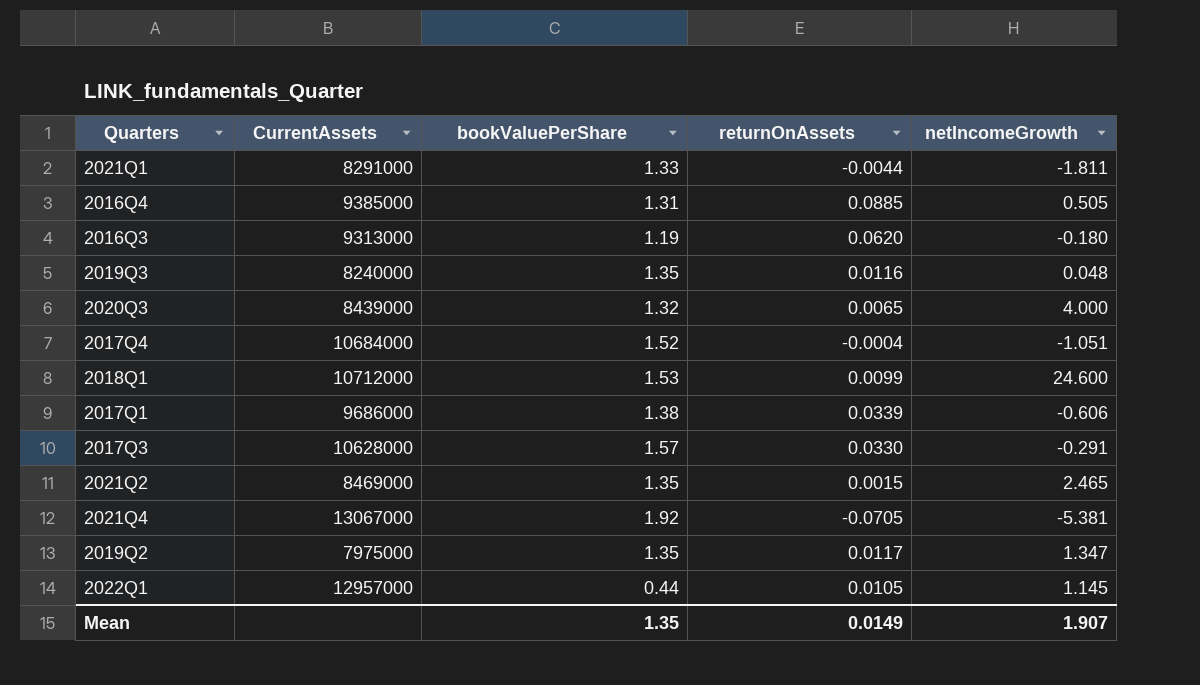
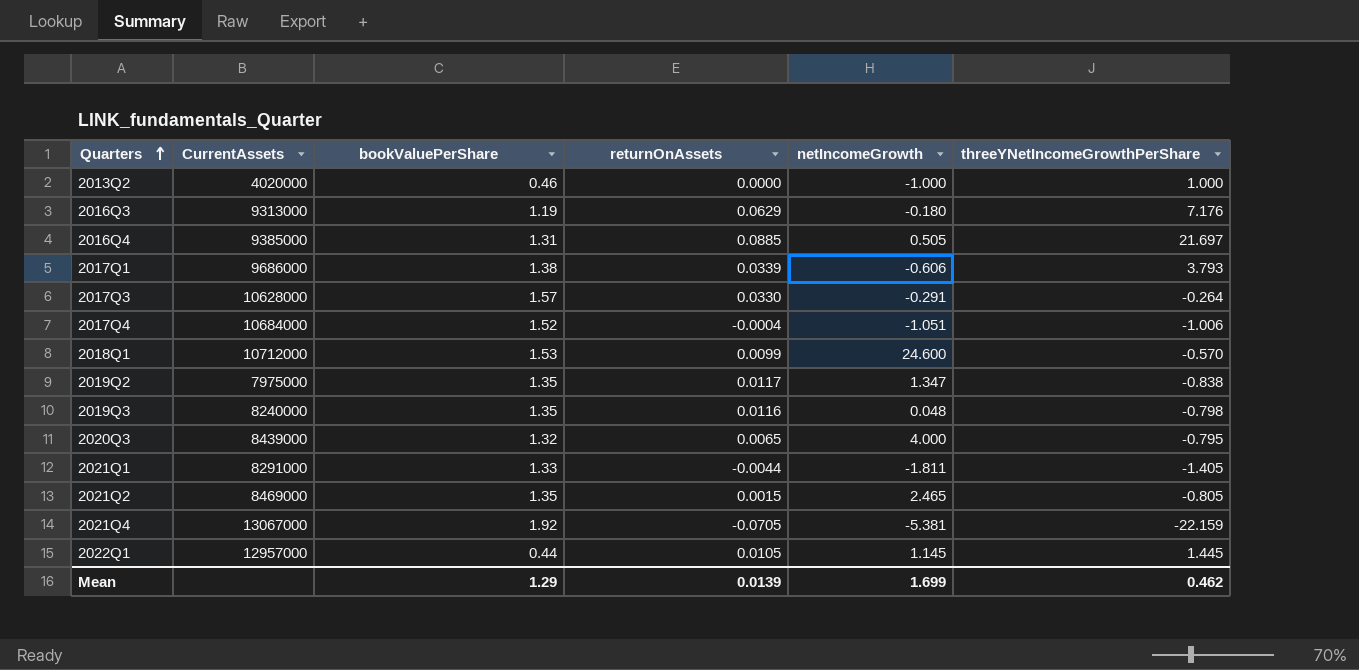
row order: none -> Quarters ascending
column threeYNetIncomeGrowthPerShare | position: none -> 6
row 2013Q2: none -> 4020000 | 0.46 | 0.0000 | -1.000 | 1.000
2016Q3 | returnOnAssets: 0.0620 -> 0.0629
Mean | bookValuePerShare: 1.35 -> 1.29
Mean | returnOnAssets: 0.0149 -> 0.0139
Mean | netIncomeGrowth: 1.907 -> 1.699

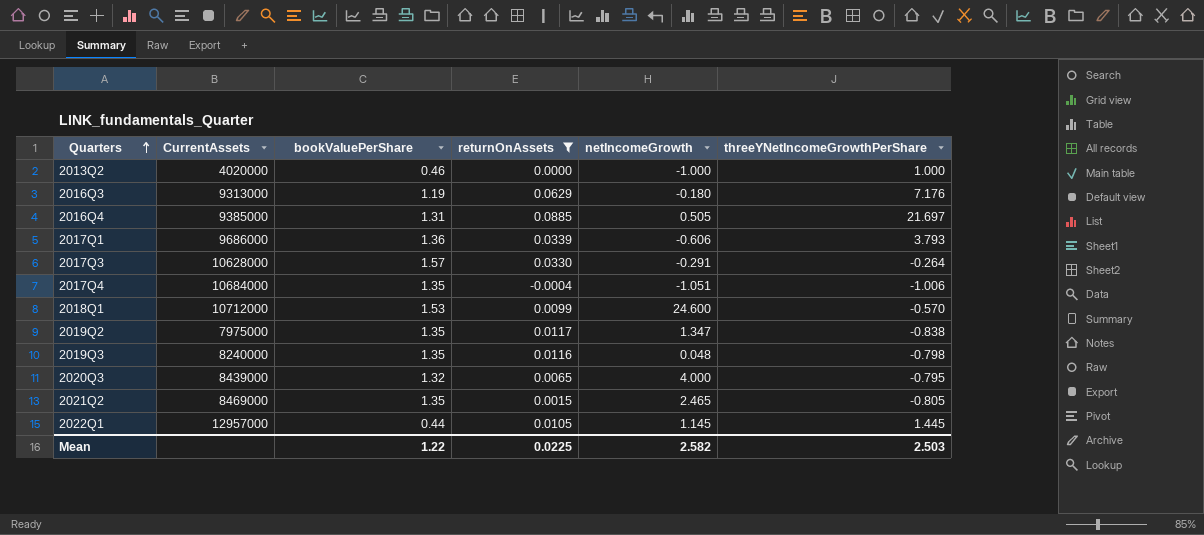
filter: none -> returnOnAssets >= -0.0004
2017Q1 | bookValuePerShare: 1.38 -> 1.36
2017Q4 | bookValuePerShare: 1.52 -> 1.35
Mean | bookValuePerShare: 1.29 -> 1.22
Mean | returnOnAssets: 0.0139 -> 0.0225
Mean | netIncomeGrowth: 1.699 -> 2.582
Mean | threeYNetIncomeGrowthPerShare: 0.462 -> 2.503

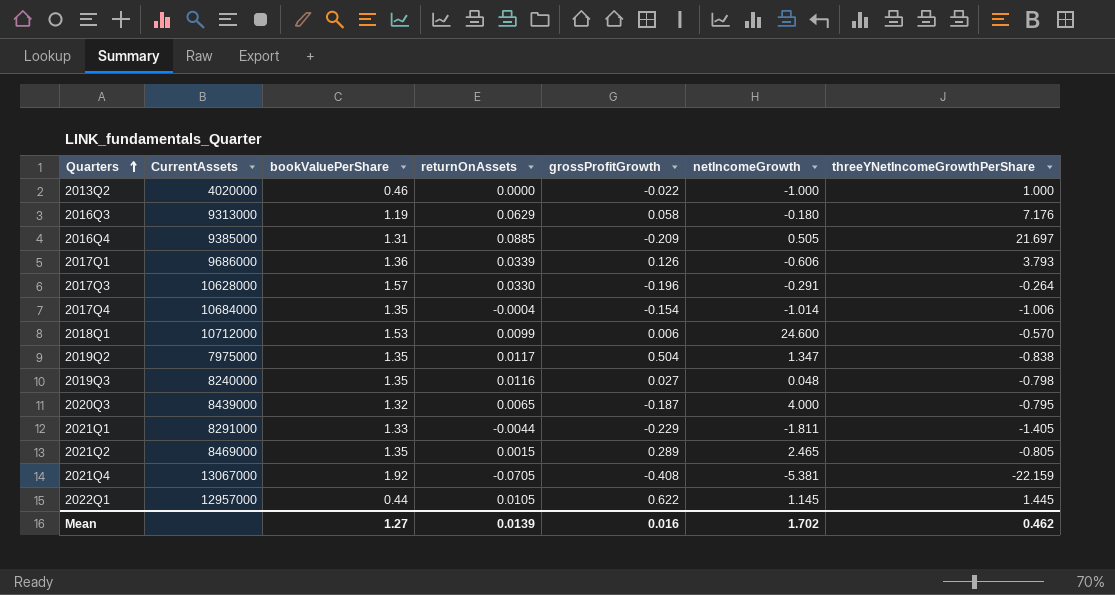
filter: returnOnAssets >= -0.0004 -> none
column grossProfitGrowth | position: none -> 5
2017Q4 | netIncomeGrowth: -1.051 -> -1.014
Mean | bookValuePerShare: 1.22 -> 1.27
Mean | returnOnAssets: 0.0225 -> 0.0139
Mean | netIncomeGrowth: 2.582 -> 1.702
Mean | threeYNetIncomeGrowthPerShare: 2.503 -> 0.462

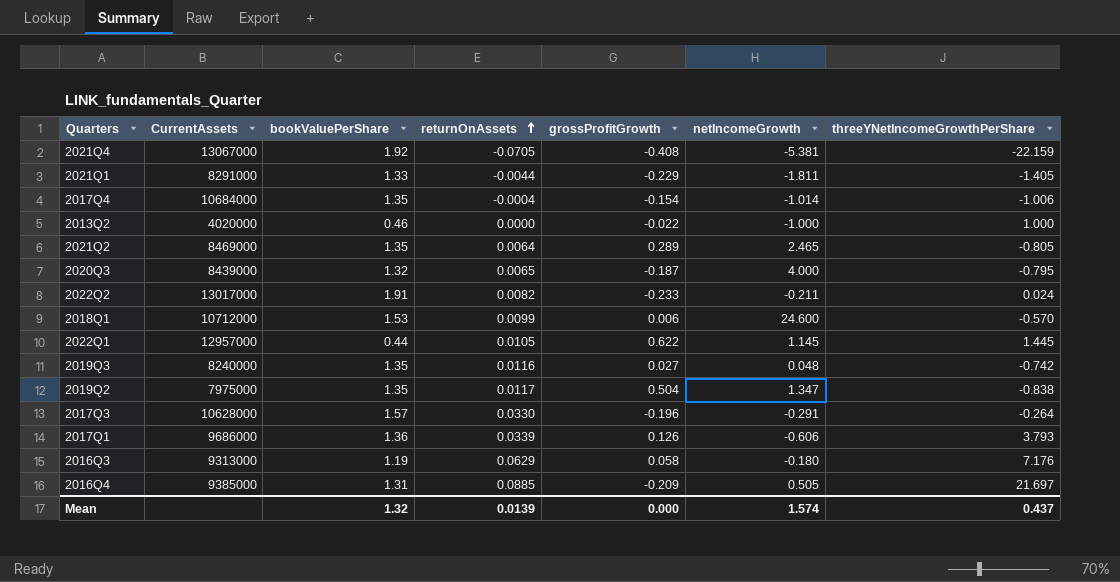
row order: Quarters ascending -> returnOnAssets ascending
2021Q2 | returnOnAssets: 0.0015 -> 0.0064
row 2022Q2: none -> 13017000 | 1.91 | 0.0082 | -0.233 | -0.211 | 0.024
2019Q3 | threeYNetIncomeGrowthPerShare: -0.798 -> -0.742
Mean | bookValuePerShare: 1.27 -> 1.32
Mean | grossProfitGrowth: 0.016 -> 0.000
Mean | netIncomeGrowth: 1.702 -> 1.574
Mean | threeYNetIncomeGrowthPerShare: 0.462 -> 0.437

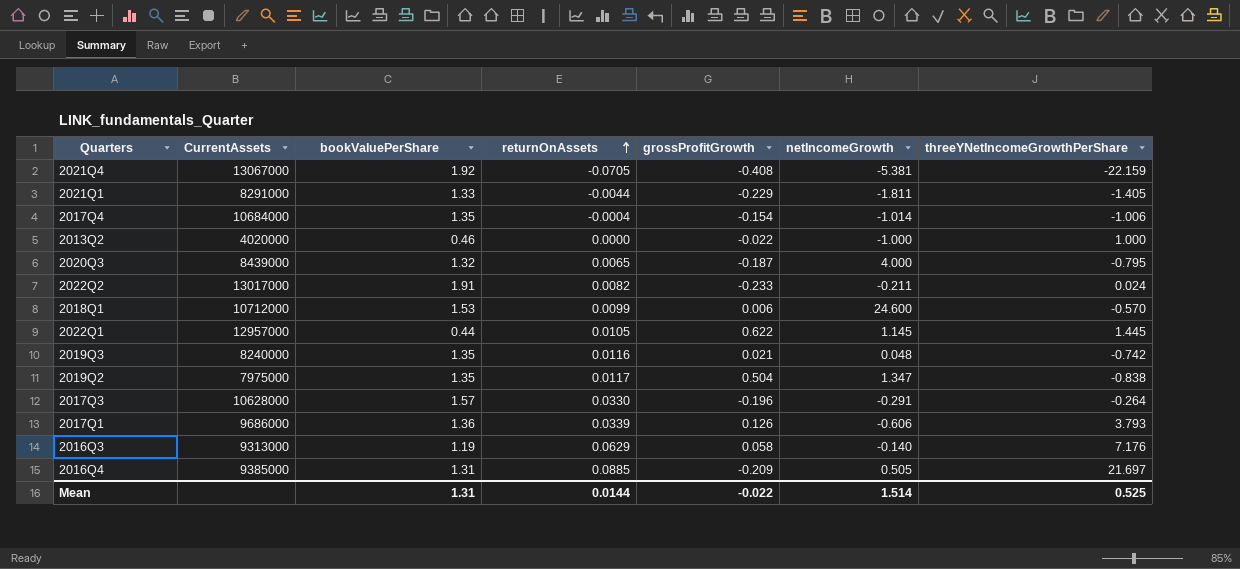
row 2021Q2: 8469000 | 1.35 | 0.0064 | 0.289 | 2.465 | -0.805 -> none
2019Q3 | grossProfitGrowth: 0.027 -> 0.021
2016Q3 | netIncomeGrowth: -0.180 -> -0.140
Mean | bookValuePerShare: 1.32 -> 1.31
Mean | returnOnAssets: 0.0139 -> 0.0144
Mean | grossProfitGrowth: 0.000 -> -0.022
Mean | netIncomeGrowth: 1.574 -> 1.514
Mean | threeYNetIncomeGrowthPerShare: 0.437 -> 0.525

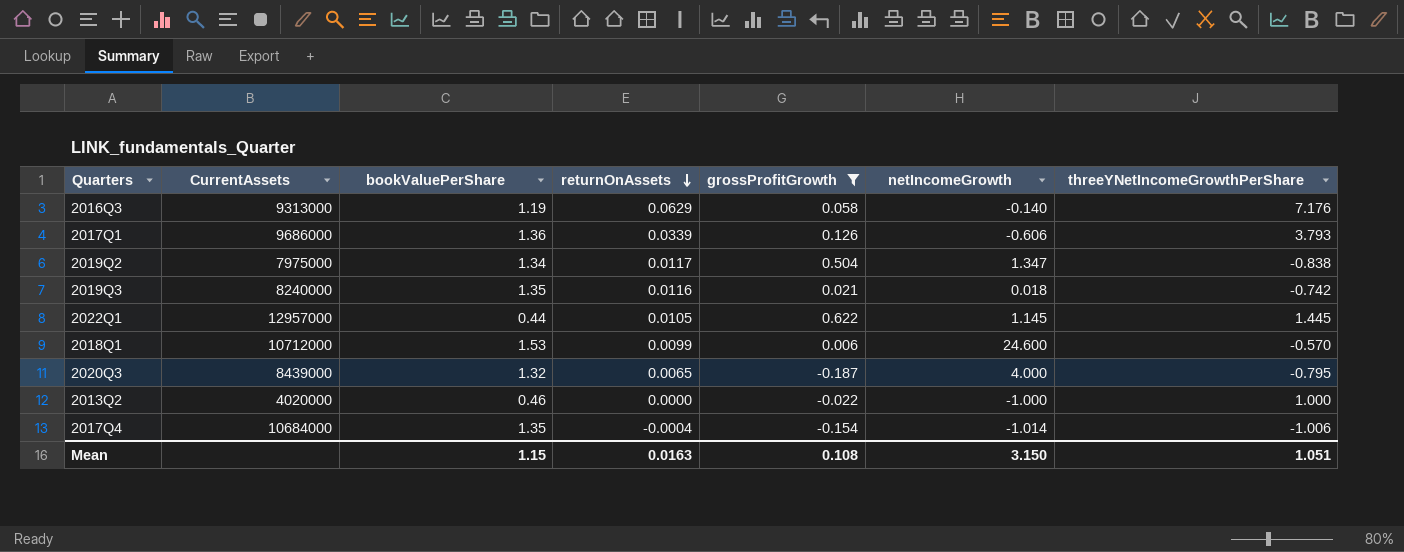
filter: none -> grossProfitGrowth >= -0.187
row order: returnOnAssets ascending -> returnOnAssets descending
2019Q2 | bookValuePerShare: 1.35 -> 1.34
2019Q3 | netIncomeGrowth: 0.048 -> 0.018
Mean | bookValuePerShare: 1.31 -> 1.15
Mean | returnOnAssets: 0.0144 -> 0.0163
Mean | grossProfitGrowth: -0.022 -> 0.108
Mean | netIncomeGrowth: 1.514 -> 3.150
Mean | threeYNetIncomeGrowthPerShare: 0.525 -> 1.051

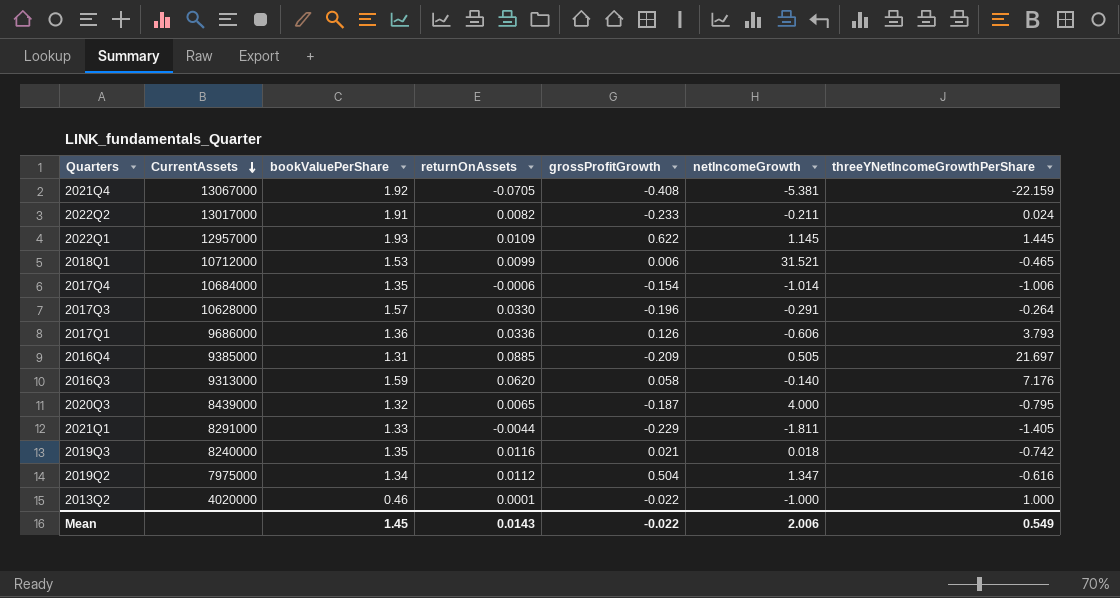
filter: grossProfitGrowth >= -0.187 -> none
row order: returnOnAssets descending -> CurrentAssets descending
2022Q1 | bookValuePerShare: 0.44 -> 1.93
2022Q1 | returnOnAssets: 0.0105 -> 0.0109
2018Q1 | netIncomeGrowth: 24.600 -> 31.521
2018Q1 | threeYNetIncomeGrowthPerShare: -0.570 -> -0.465
2017Q4 | returnOnAssets: -0.0004 -> -0.0006
2017Q1 | returnOnAssets: 0.0339 -> 0.0336
2016Q3 | bookValuePerShare: 1.19 -> 1.59
2016Q3 | returnOnAssets: 0.0629 -> 0.0620
2019Q2 | returnOnAssets: 0.0117 -> 0.0112
2019Q2 | threeYNetIncomeGrowthPerShare: -0.838 -> -0.616
2013Q2 | returnOnAssets: 0.0000 -> 0.0001
Mean | bookValuePerShare: 1.15 -> 1.45
Mean | returnOnAssets: 0.0163 -> 0.0143
Mean | grossProfitGrowth: 0.108 -> -0.022
Mean | netIncomeGrowth: 3.150 -> 2.006
Mean | threeYNetIncomeGrowthPerShare: 1.051 -> 0.549

